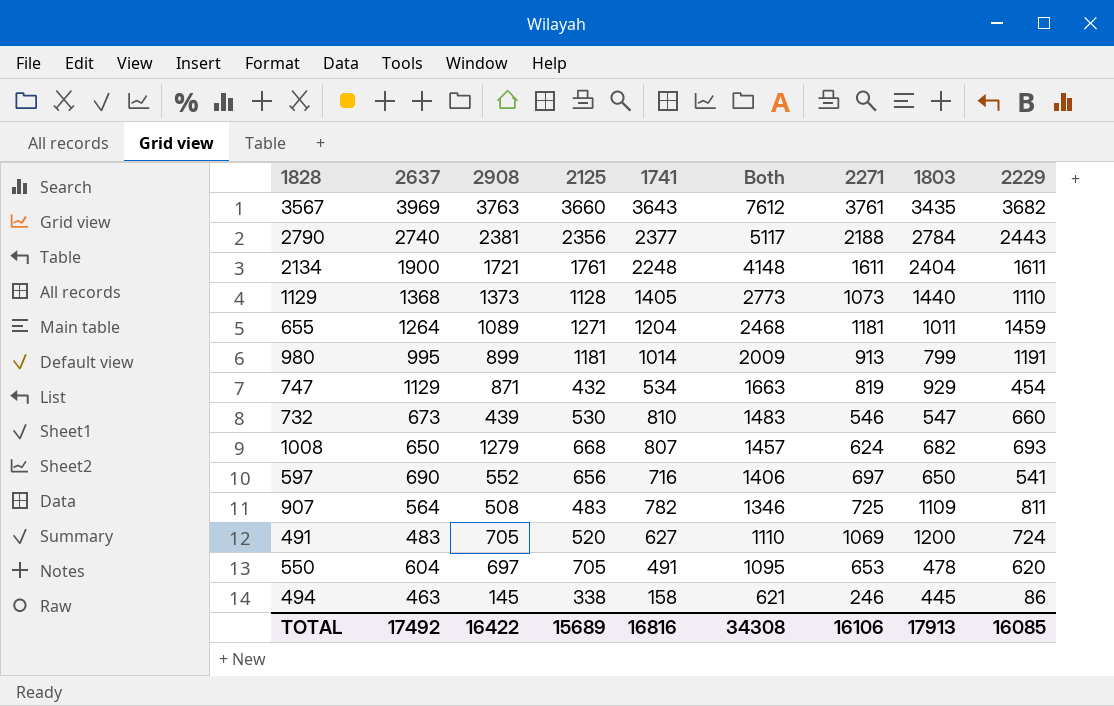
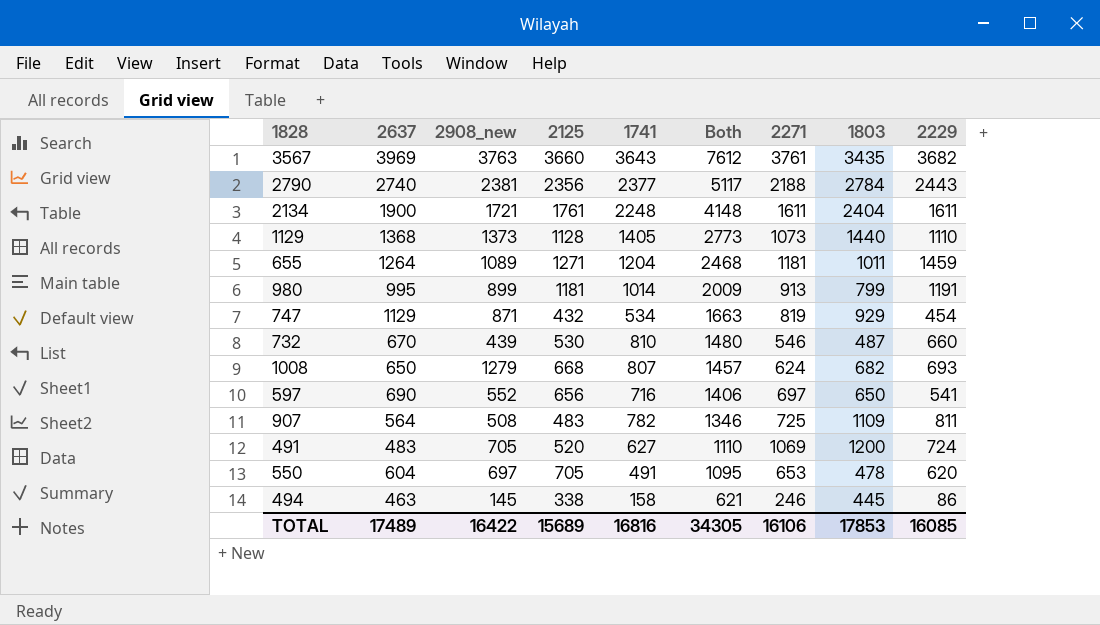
column name: 2908 -> 2908_new
732 | 2637: 673 -> 670
732 | Both: 1483 -> 1480
732 | 1803: 547 -> 487
TOTAL | 2637: 17492 -> 17489
TOTAL | Both: 34308 -> 34305
TOTAL | 1803: 17913 -> 17853

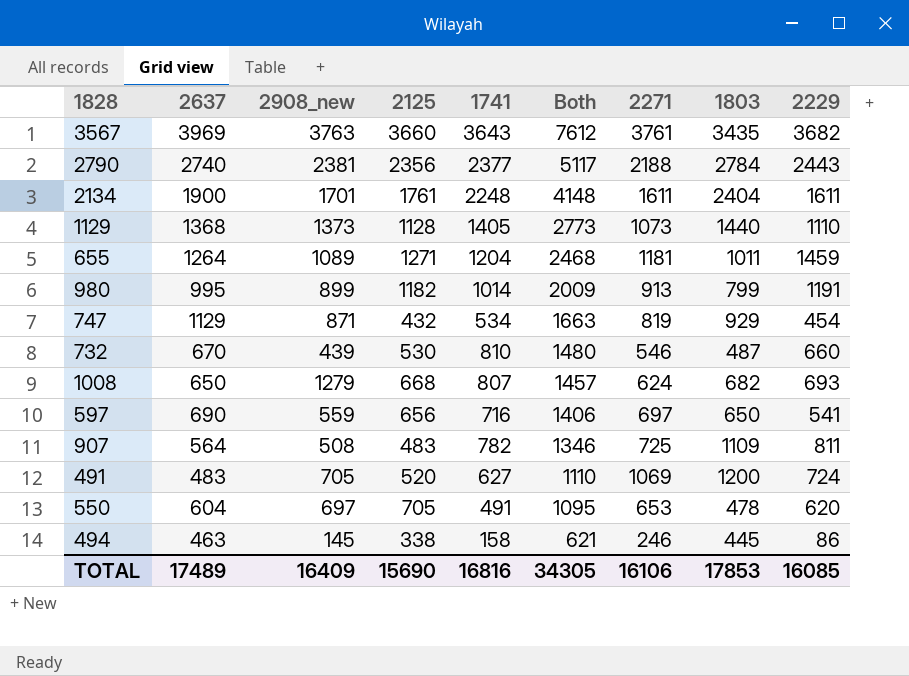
2134 | 2908_new: 1721 -> 1701
980 | 2125: 1181 -> 1182
597 | 2908_new: 552 -> 559
TOTAL | 2908_new: 16422 -> 16409
TOTAL | 2125: 15689 -> 15690

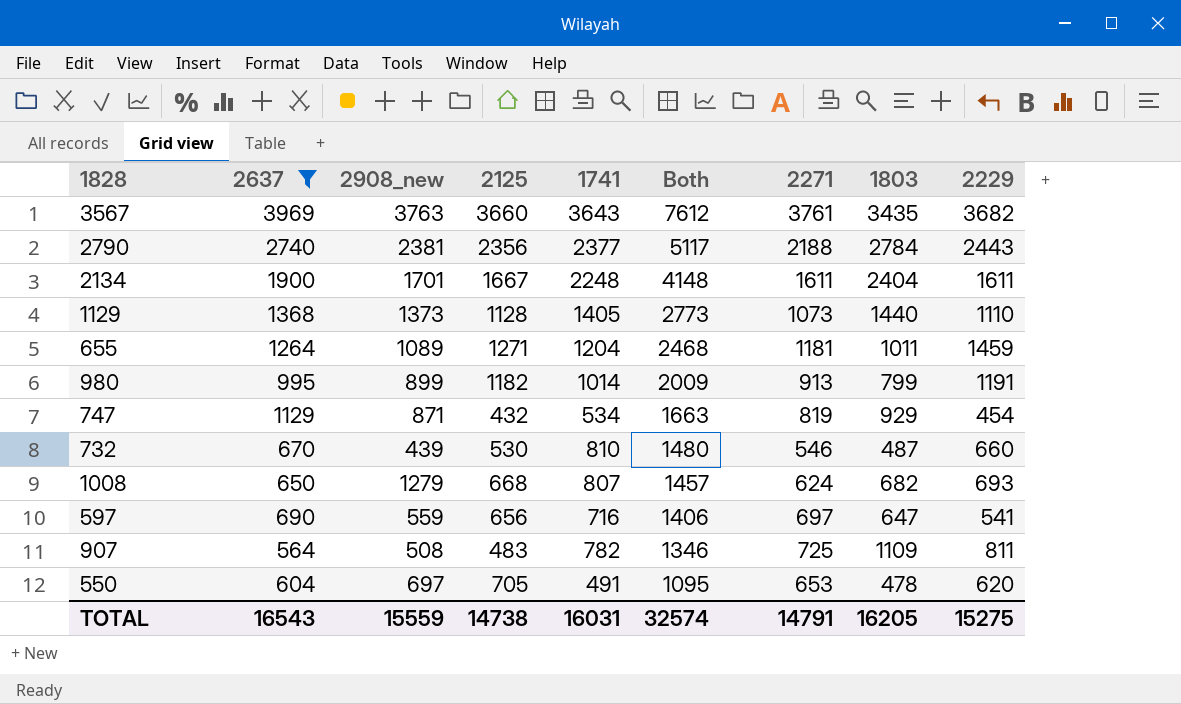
filter: none -> 2637 >= 564
2134 | 2125: 1761 -> 1667
597 | 1803: 650 -> 647
TOTAL | 2637: 17489 -> 16543
TOTAL | 2908_new: 16409 -> 15559
TOTAL | 2125: 15690 -> 14738
TOTAL | 1741: 16816 -> 16031
TOTAL | Both: 34305 -> 32574
TOTAL | 2271: 16106 -> 14791
TOTAL | 1803: 17853 -> 16205
TOTAL | 2229: 16085 -> 15275

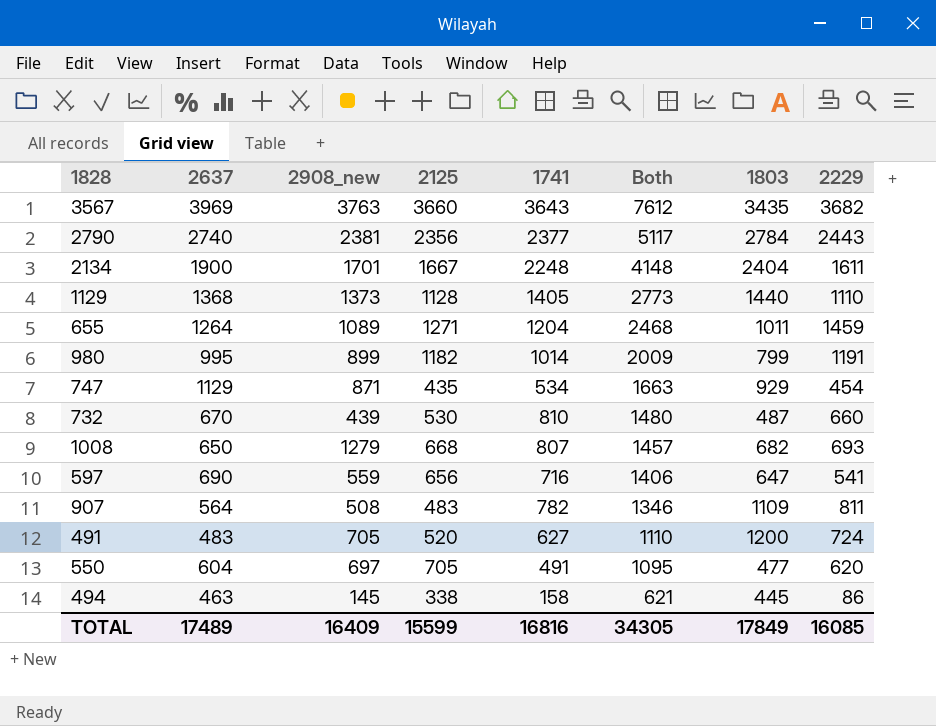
filter: 2637 >= 564 -> none
column 2271 | position: 7 -> none
747 | 2125: 432 -> 435
550 | 1803: 478 -> 477
TOTAL | 2637: 16543 -> 17489
TOTAL | 2908_new: 15559 -> 16409
TOTAL | 2125: 14738 -> 15599
TOTAL | 1741: 16031 -> 16816
TOTAL | Both: 32574 -> 34305
TOTAL | 1803: 16205 -> 17849
TOTAL | 2229: 15275 -> 16085

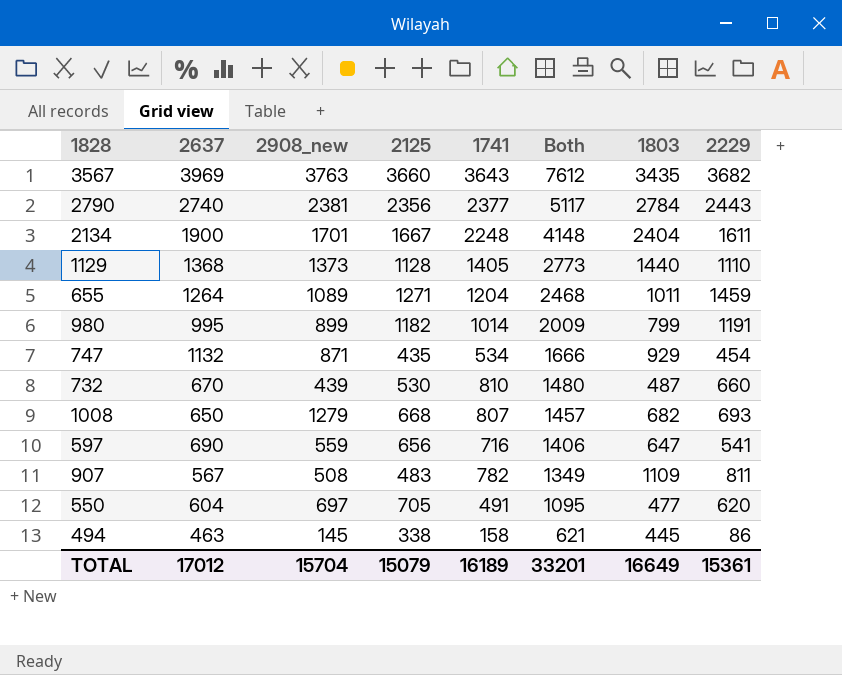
row 491: 483 | 705 | 520 | 627 | 1110 | 1200 | 724 -> none
747 | 2637: 1129 -> 1132
747 | Both: 1663 -> 1666
907 | 2637: 564 -> 567
907 | Both: 1346 -> 1349
TOTAL | 2637: 17489 -> 17012
TOTAL | 2908_new: 16409 -> 15704
TOTAL | 2125: 15599 -> 15079
TOTAL | 1741: 16816 -> 16189
TOTAL | Both: 34305 -> 33201
TOTAL | 1803: 17849 -> 16649
TOTAL | 2229: 16085 -> 15361

